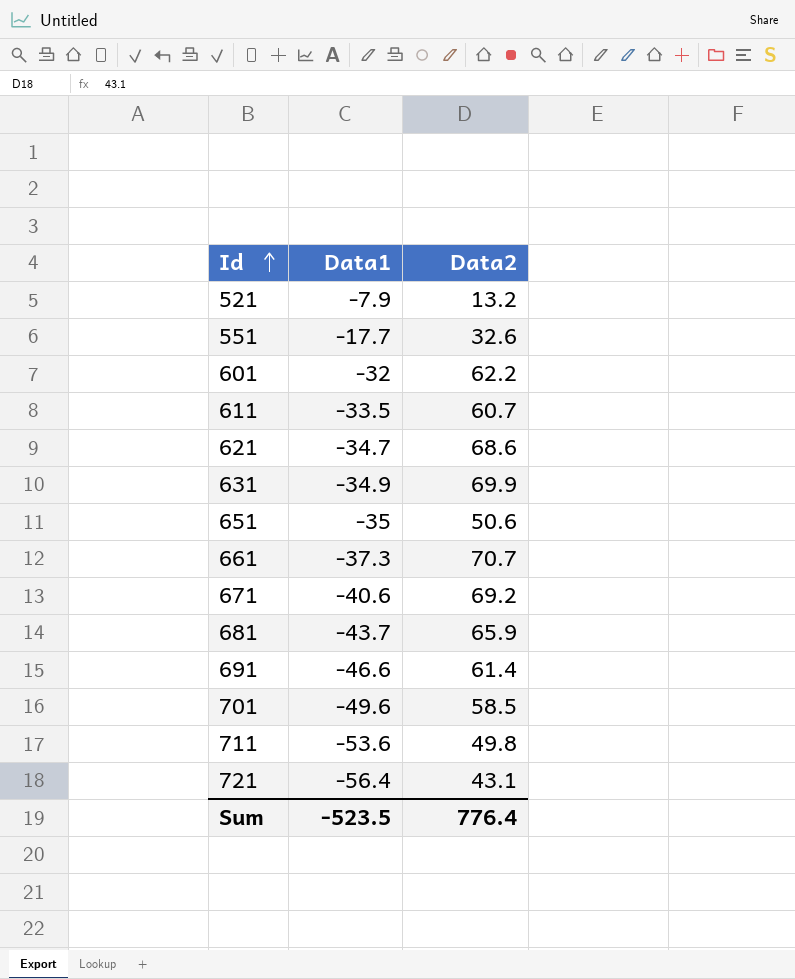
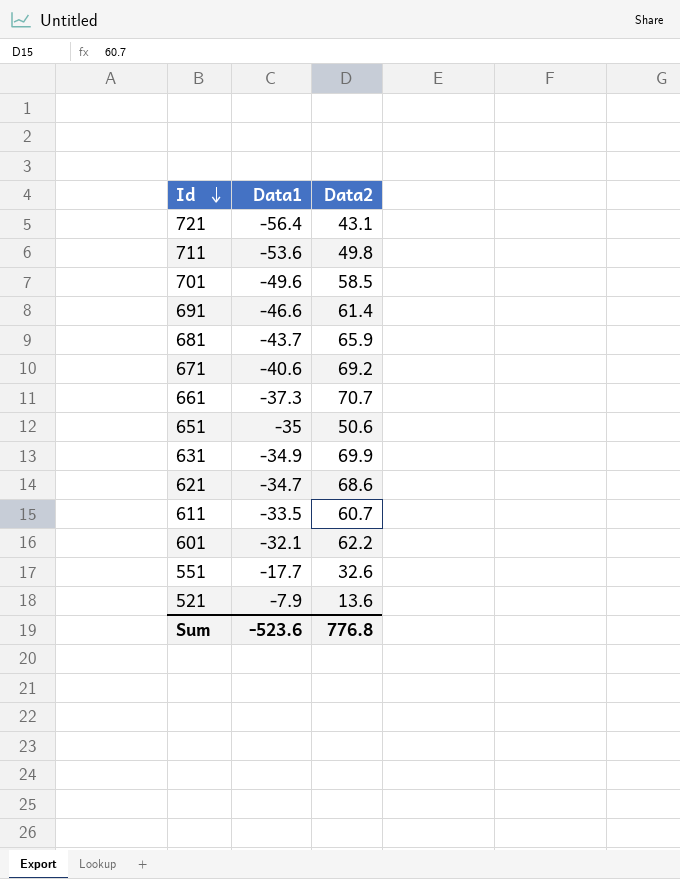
row order: Id ascending -> Id descending
601 | Data1: -32 -> -32.1
521 | Data2: 13.2 -> 13.6
Sum | Data1: -523.5 -> -523.6
Sum | Data2: 776.4 -> 776.8

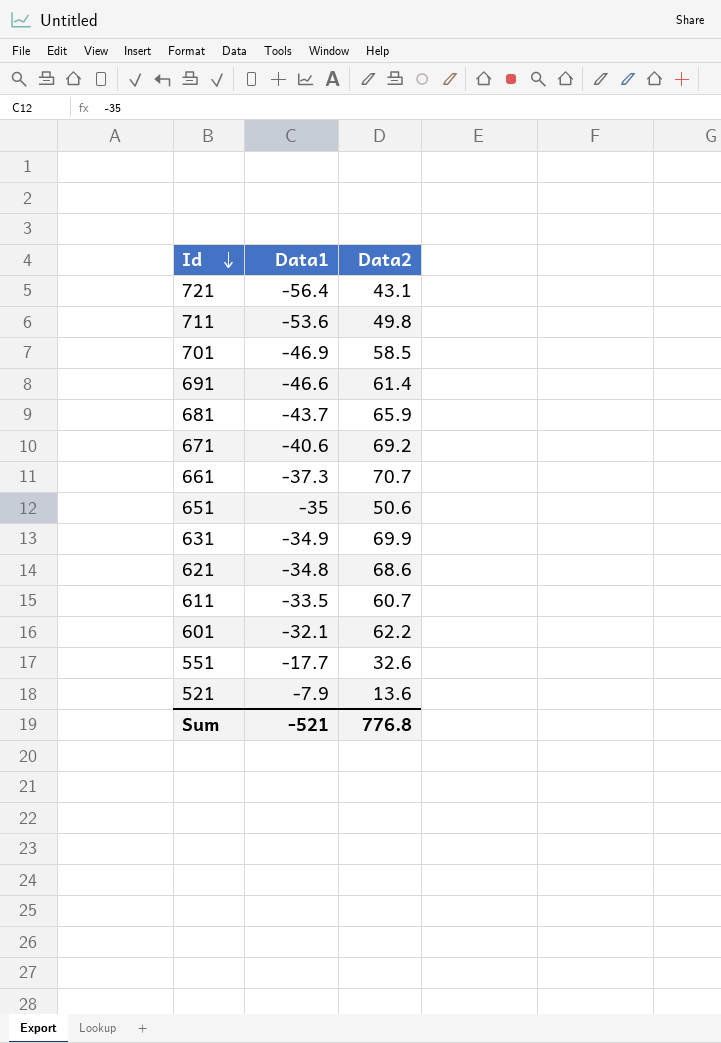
701 | Data1: -49.6 -> -46.9
621 | Data1: -34.7 -> -34.8
Sum | Data1: -523.6 -> -521

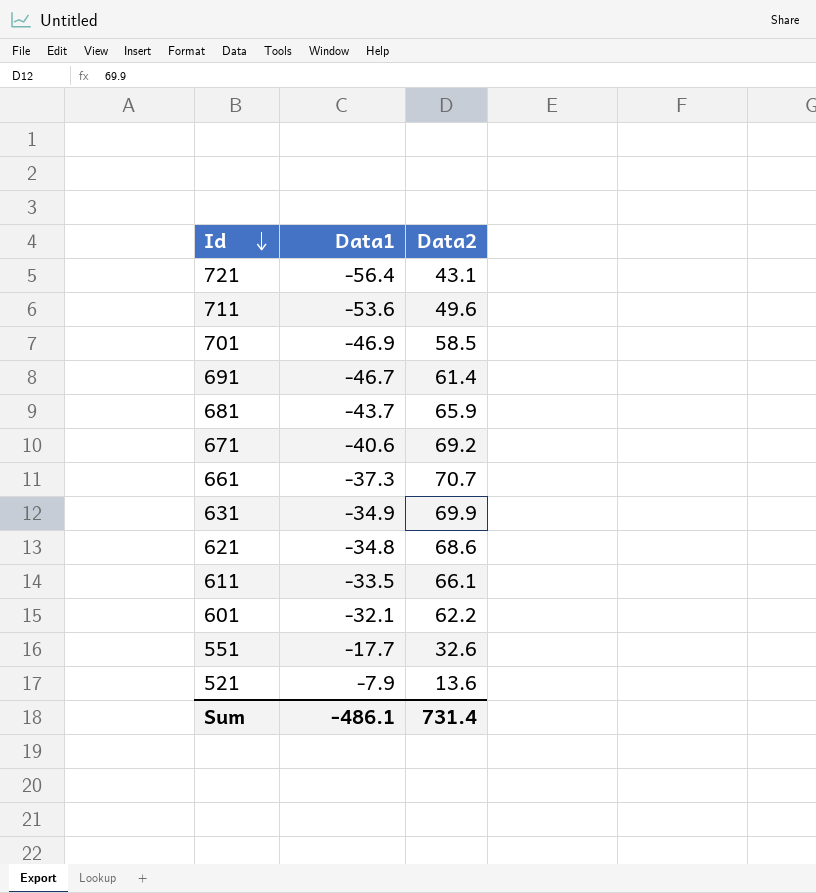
row 651: -35 | 50.6 -> none
711 | Data2: 49.8 -> 49.6
691 | Data1: -46.6 -> -46.7
611 | Data2: 60.7 -> 66.1
Sum | Data1: -521 -> -486.1
Sum | Data2: 776.8 -> 731.4

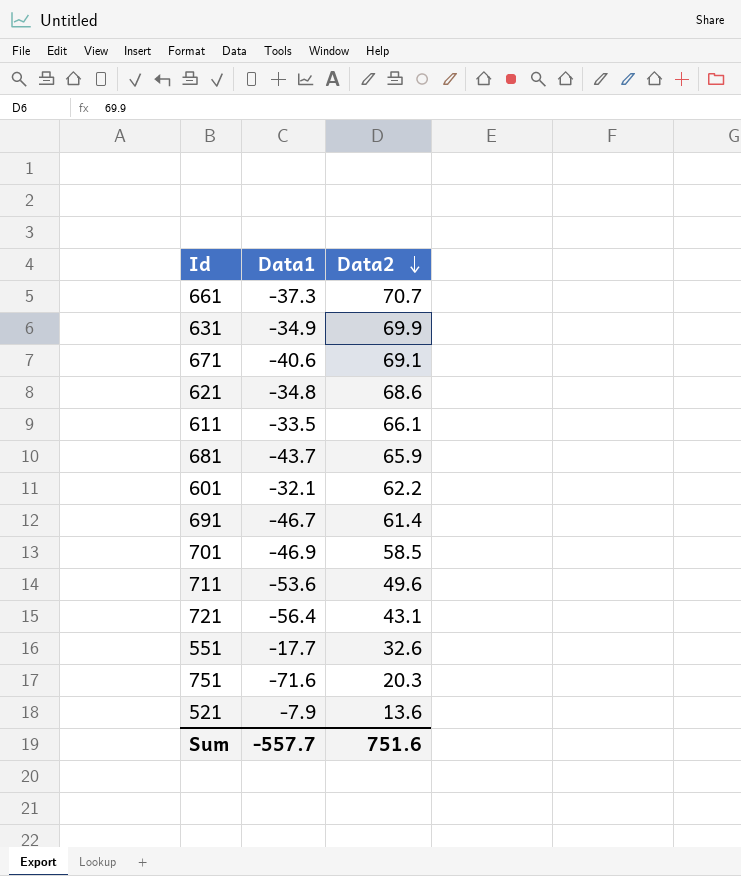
row order: Id descending -> Data2 descending
671 | Data2: 69.2 -> 69.1
row 751: none -> -71.6 | 20.3
Sum | Data1: -486.1 -> -557.7
Sum | Data2: 731.4 -> 751.6

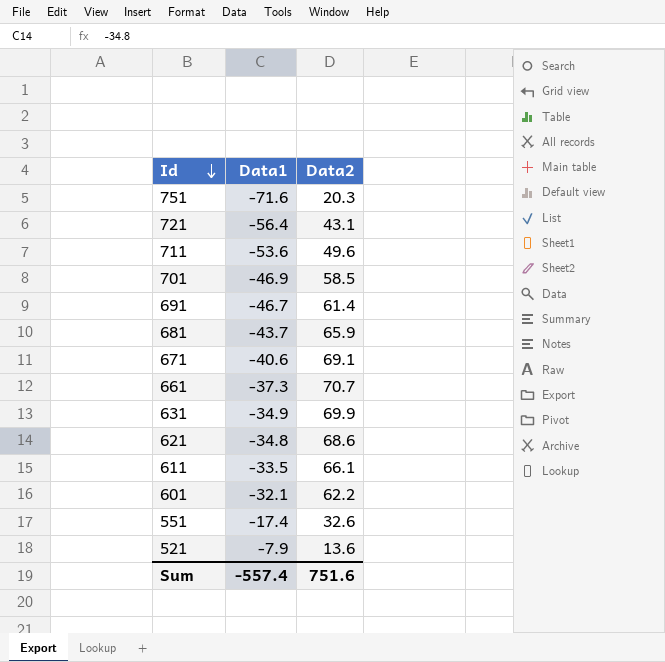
row order: Data2 descending -> Id descending
551 | Data1: -17.7 -> -17.4
Sum | Data1: -557.7 -> -557.4

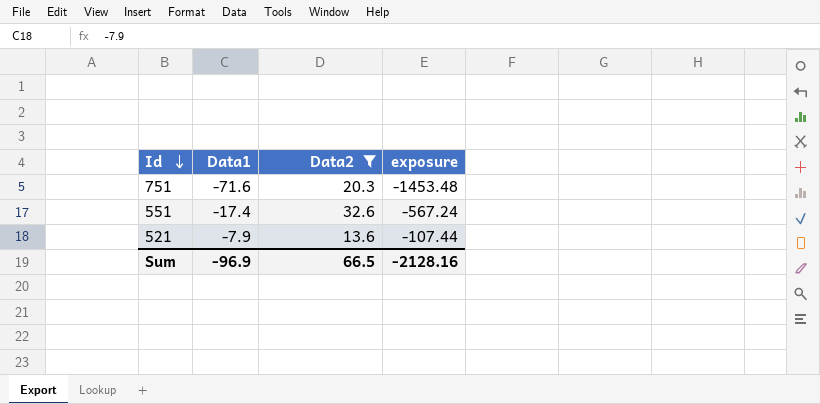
filter: none -> Data2 <= 32.6
column exposure | formula: none -> [Data1] * [Data2]
Sum | Data1: -557.4 -> -96.9
Sum | Data2: 751.6 -> 66.5

